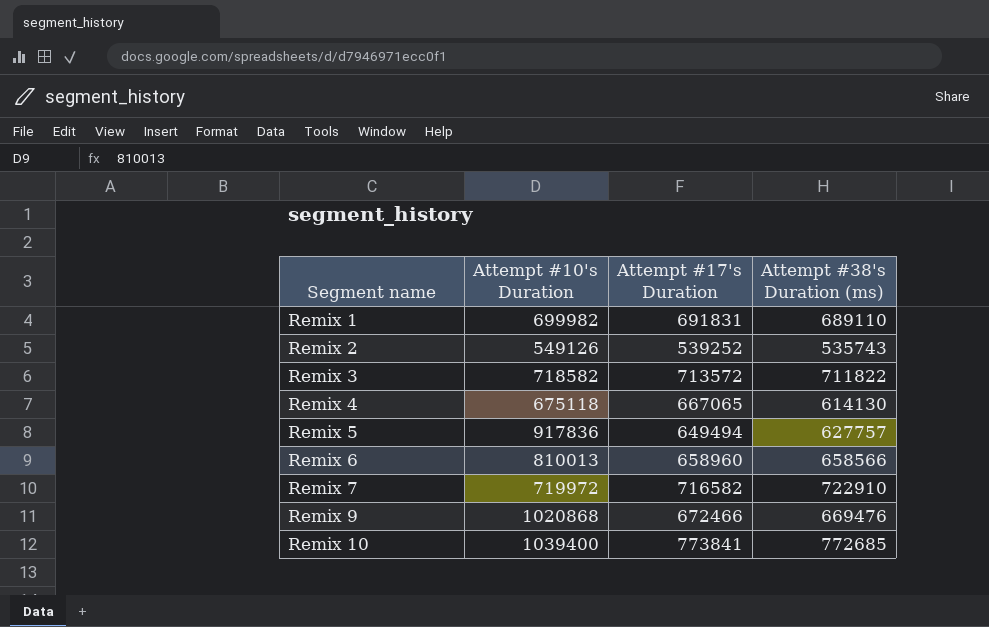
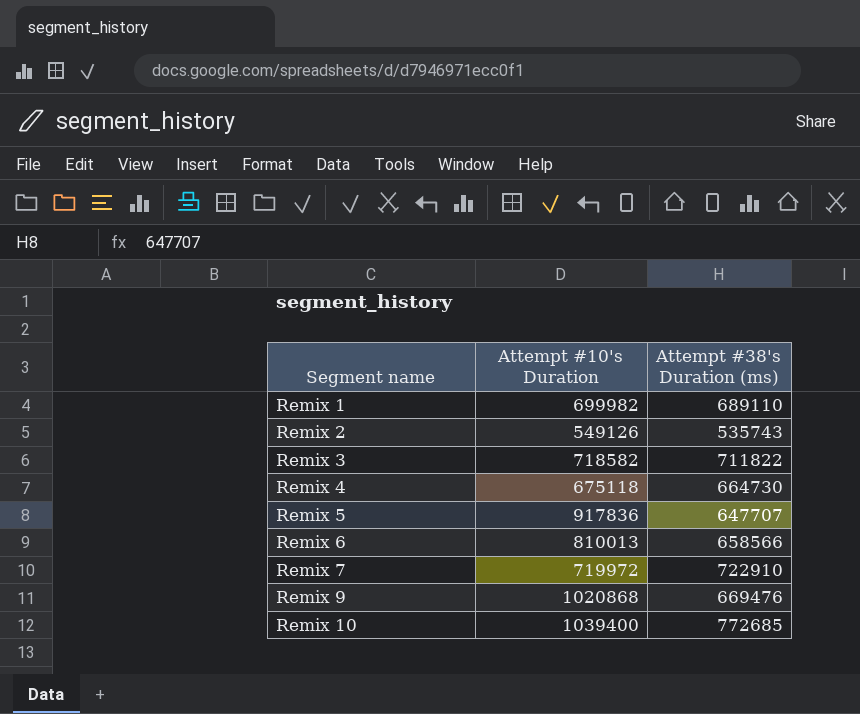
column Attempt #17's Duration | position: 3 -> none
Remix 4 | Attempt #38's Duration (ms): 614130 -> 664730
Remix 5 | Attempt #38's Duration (ms): 627757 -> 647707

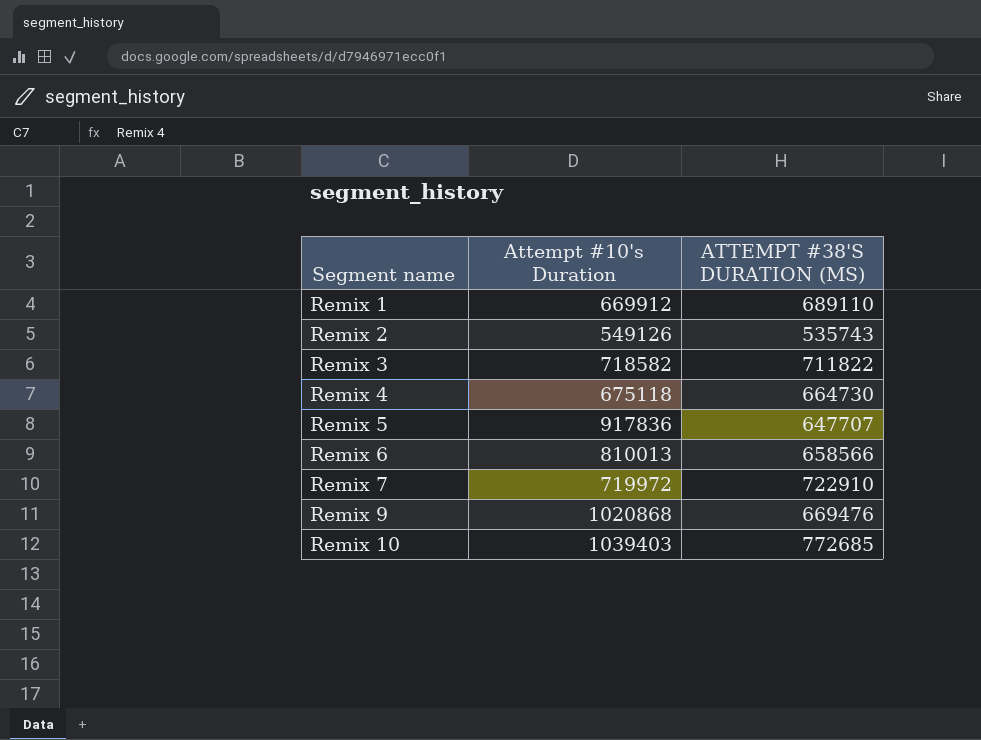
column name: Attempt #38's Duration (ms) -> ATTEMPT #38'S DURATION (MS)
Remix 1 | Attempt #10's Duration: 699982 -> 669912
Remix 10 | Attempt #10's Duration: 1039400 -> 1039403

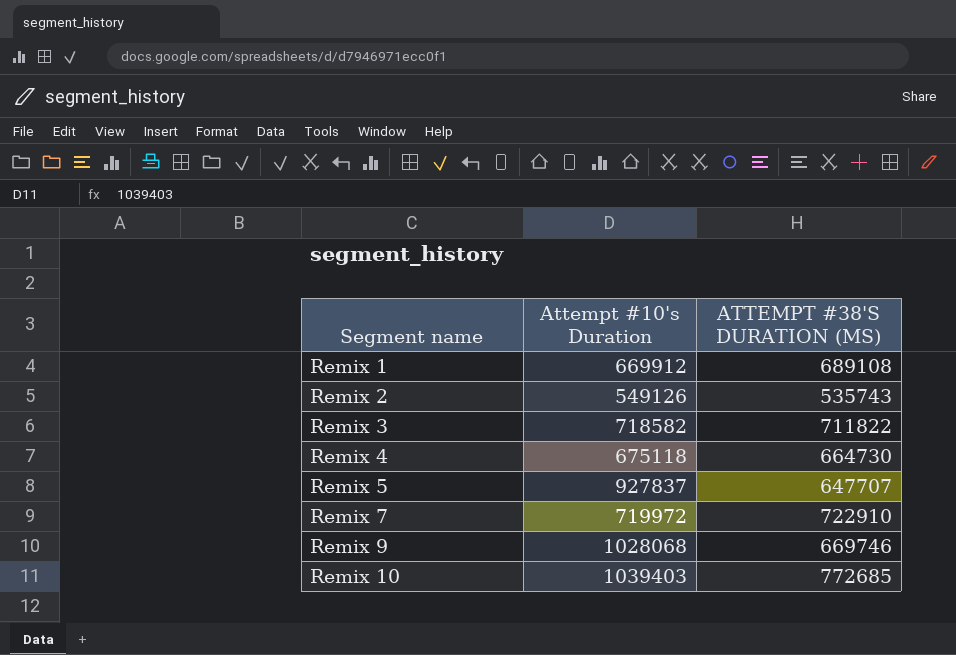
row Remix 6: 810013 | 658566 -> none
Remix 1 | ATTEMPT #38'S DURATION (MS): 689110 -> 689108
Remix 5 | Attempt #10's Duration: 917836 -> 927837
Remix 9 | Attempt #10's Duration: 1020868 -> 1028068
Remix 9 | ATTEMPT #38'S DURATION (MS): 669476 -> 669746

